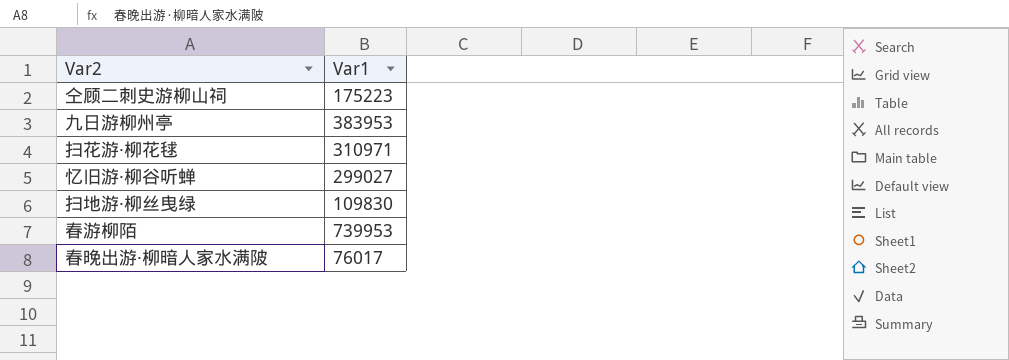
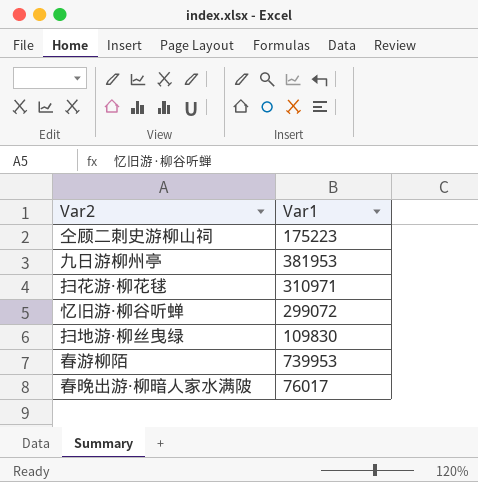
九日游柳州亭 | Var1: 383953 -> 381953
忆旧游·柳谷听蝉 | Var1: 299027 -> 299072

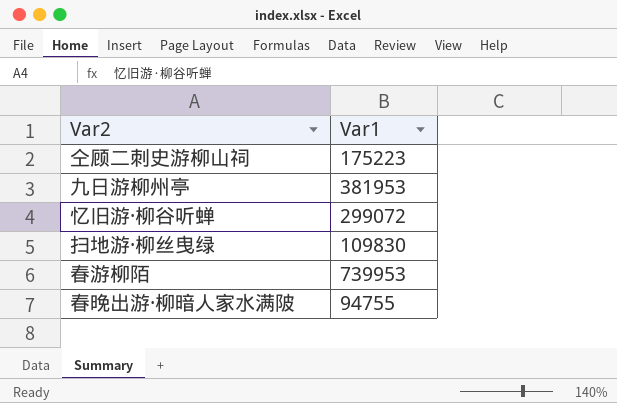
row 扫花游·柳花毬: 310971 -> none
春晚出游·柳暗人家水满陂 | Var1: 76017 -> 94755

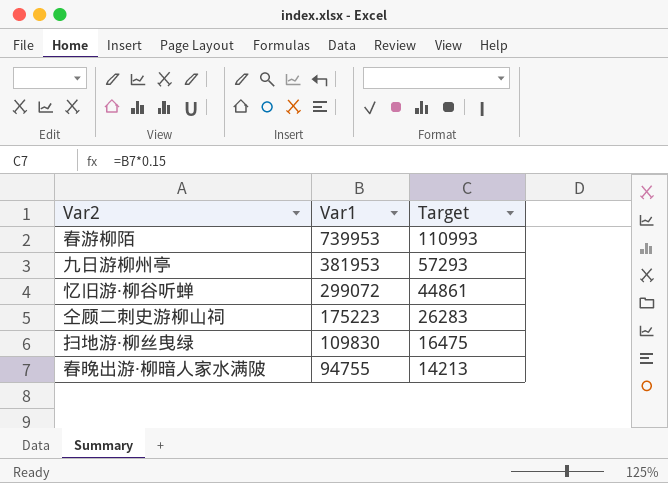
row order: none -> Var1 descending
column Target | formula: none -> [Var1] * 0.15

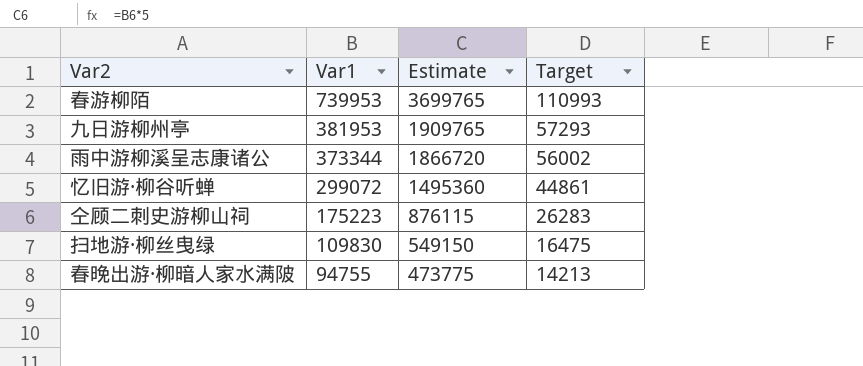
column Estimate | formula: none -> [Var1] * 5
row 雨中游柳溪呈志康诸公: none -> 373344 | 1866720 | 56002

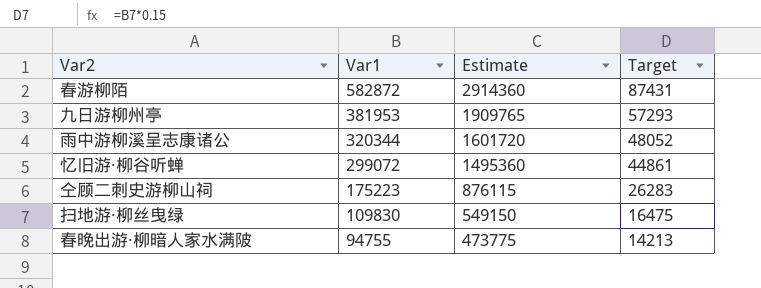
春游柳陌 | Var1: 739953 -> 582872
春游柳陌 | Estimate: 3699765 -> 2914360
春游柳陌 | Target: 110993 -> 87431
雨中游柳溪呈志康诸公 | Var1: 373344 -> 320344
雨中游柳溪呈志康诸公 | Estimate: 1866720 -> 1601720
雨中游柳溪呈志康诸公 | Target: 56002 -> 48052

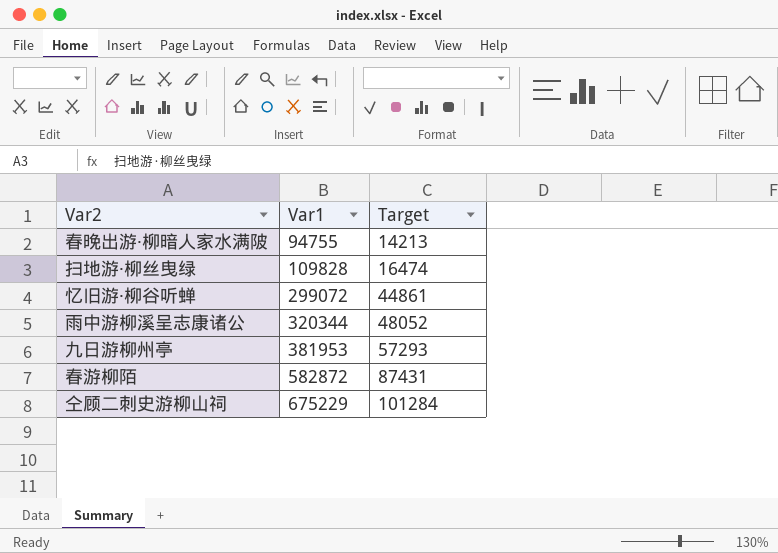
row order: Var1 descending -> Var1 ascending
column Estimate | formula: [Var1] * 5 -> none
扫地游·柳丝曳绿 | Var1: 109830 -> 109828
扫地游·柳丝曳绿 | Target: 16475 -> 16474
仝顾二刺史游柳山祠 | Var1: 175223 -> 675229
仝顾二刺史游柳山祠 | Target: 26283 -> 101284

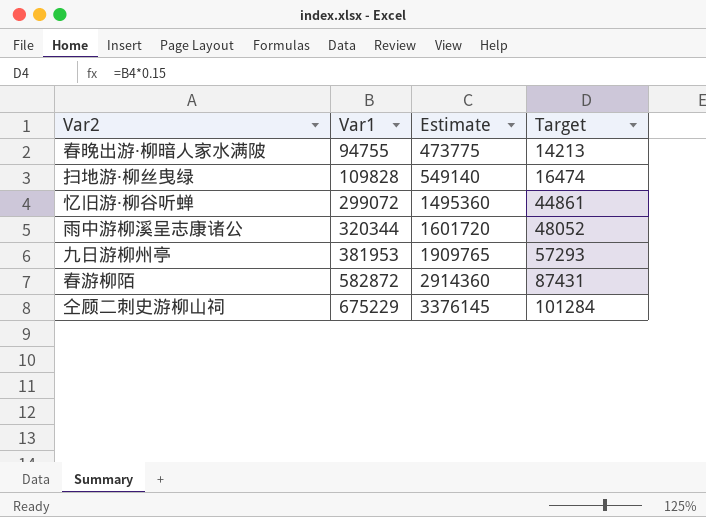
column Estimate | formula: none -> [Var1] * 5

